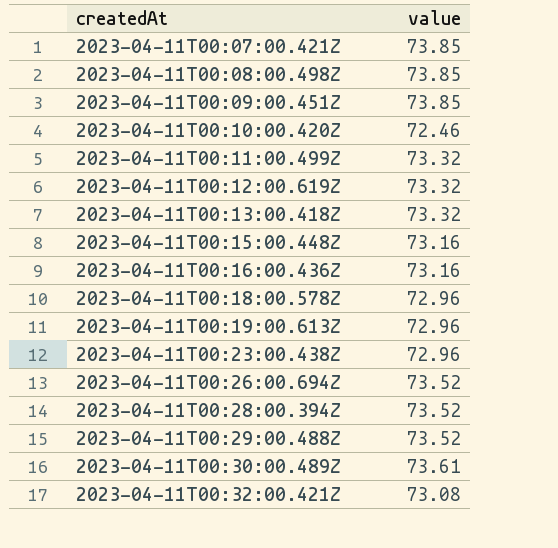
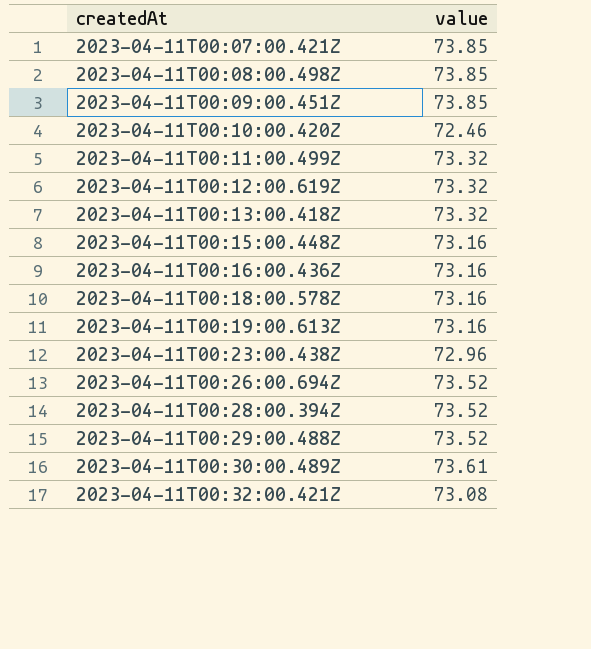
2023-04-11T00:18:00.578Z | value: 72.96 -> 73.16
2023-04-11T00:19:00.613Z | value: 72.96 -> 73.16

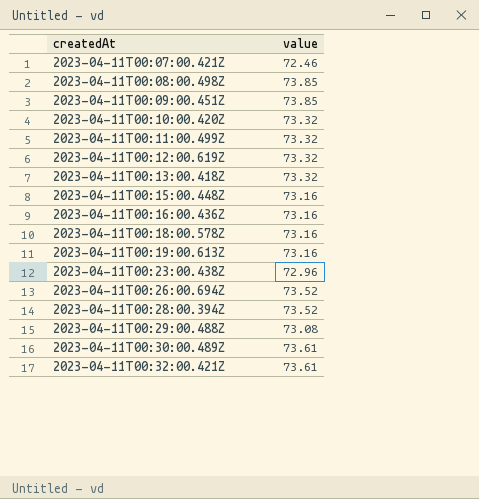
2023-04-11T00:07:00.421Z | value: 73.85 -> 72.46
2023-04-11T00:10:00.420Z | value: 72.46 -> 73.32
2023-04-11T00:29:00.488Z | value: 73.52 -> 73.08
2023-04-11T00:32:00.421Z | value: 73.08 -> 73.61

